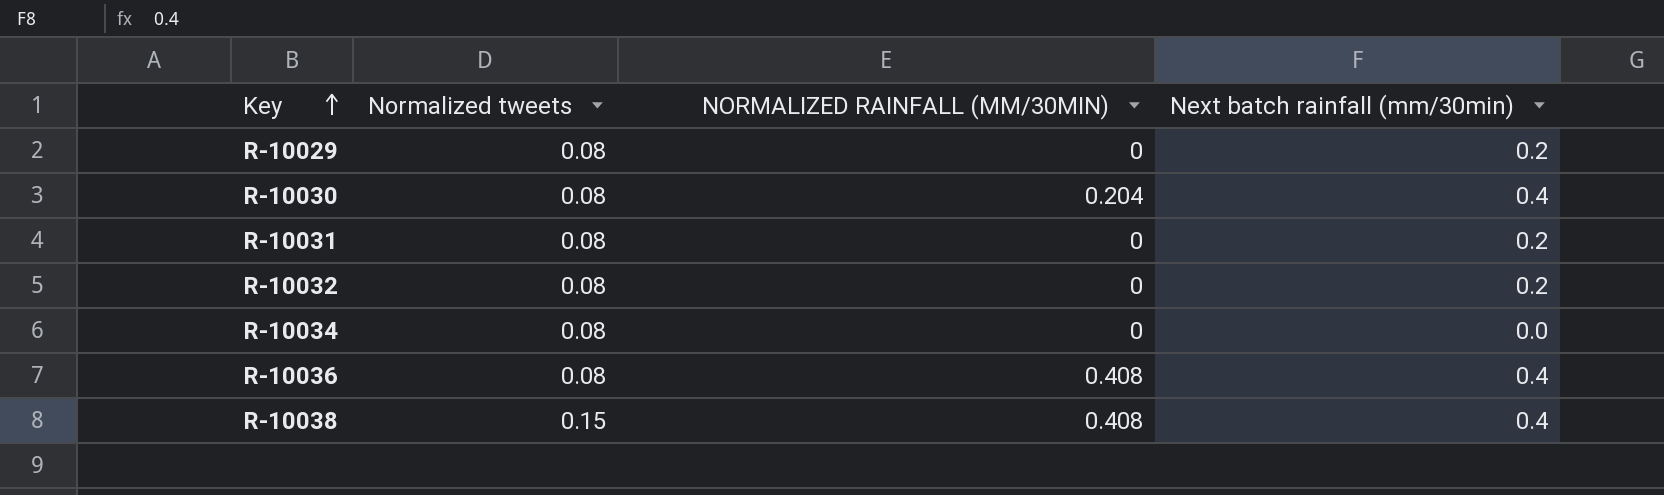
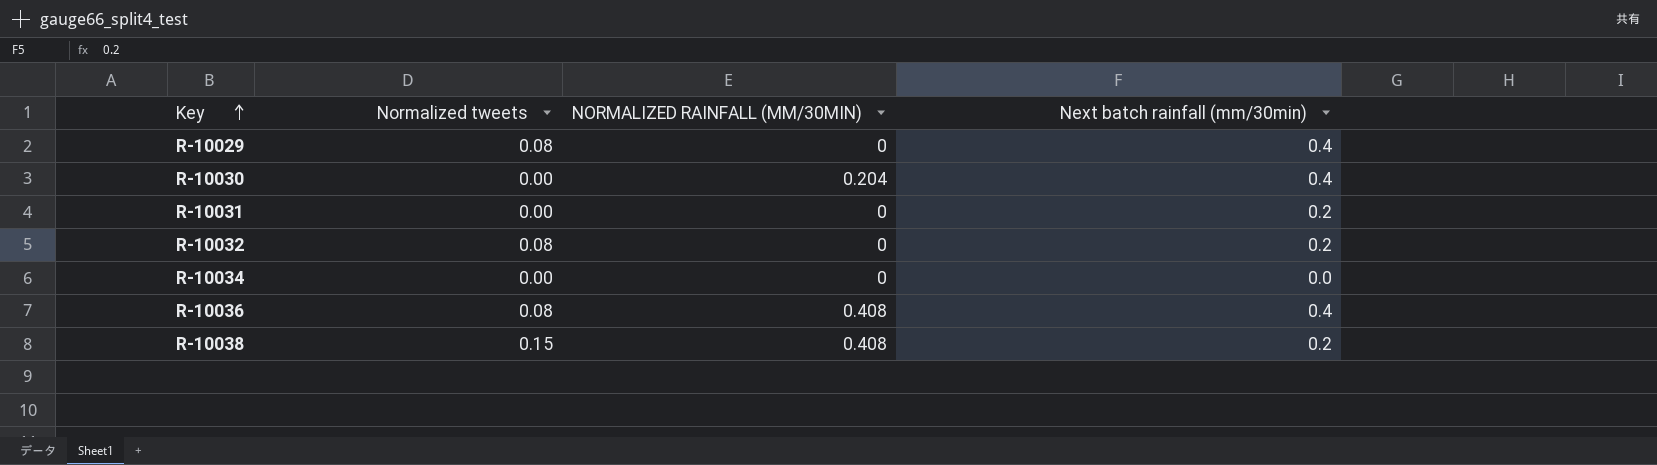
R-10029 | Next batch rainfall (mm/30min): 0.2 -> 0.4
R-10030 | Normalized tweets: 0.08 -> 0.00
R-10031 | Normalized tweets: 0.08 -> 0.00
R-10034 | Normalized tweets: 0.08 -> 0.00
R-10038 | Next batch rainfall (mm/30min): 0.4 -> 0.2

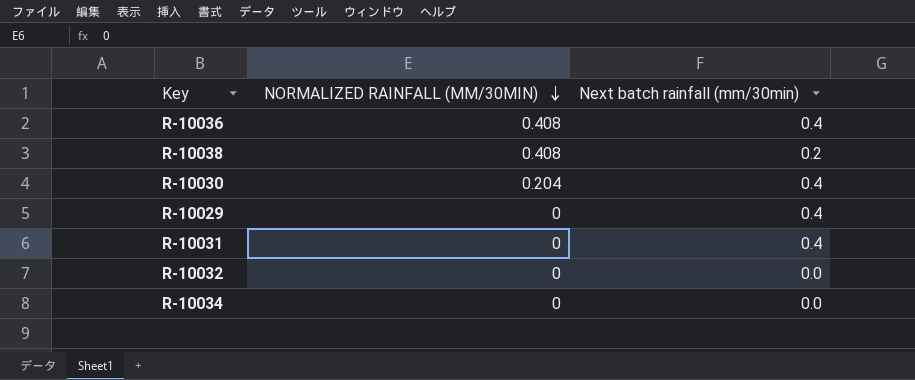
row order: Key ascending -> NORMALIZED RAINFALL (MM/30MIN) descending
column Normalized tweets | position: 2 -> none
R-10031 | Next batch rainfall (mm/30min): 0.2 -> 0.4
R-10032 | Next batch rainfall (mm/30min): 0.2 -> 0.0

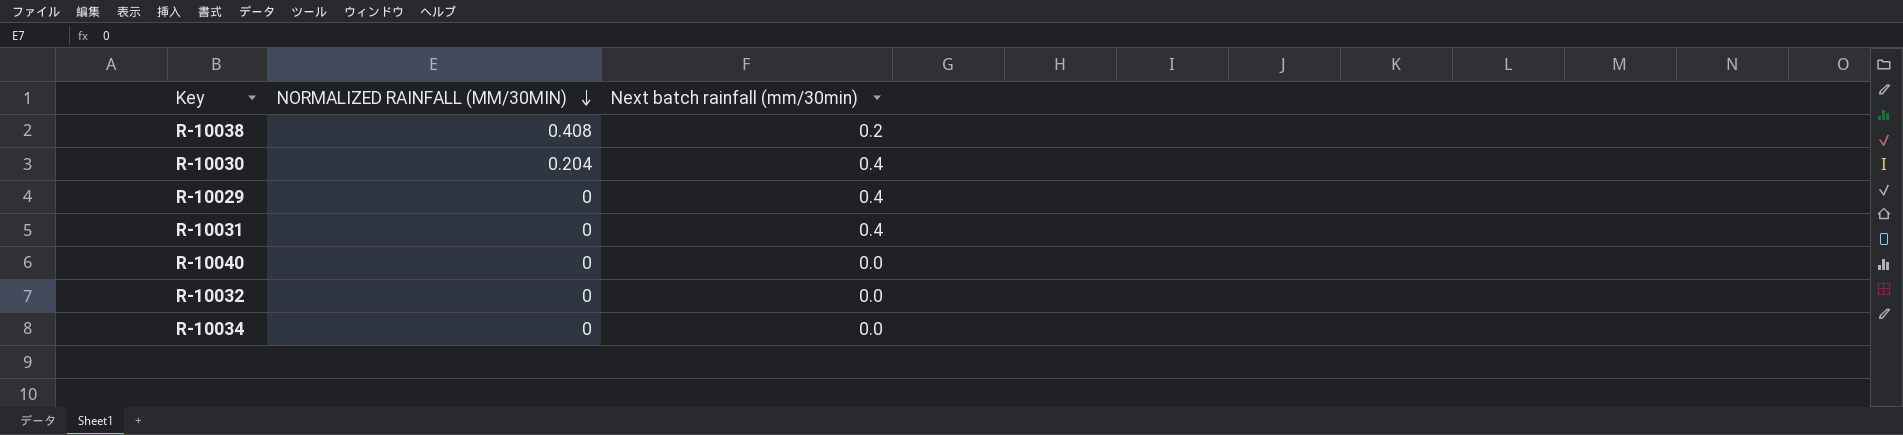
row R-10036: 0.408 | 0.4 -> none
row R-10040: none -> 0 | 0.0

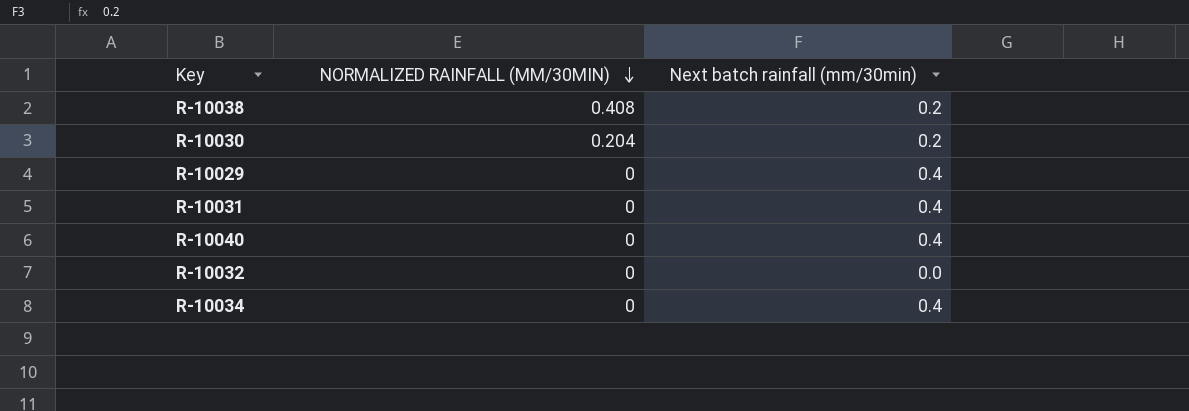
R-10030 | Next batch rainfall (mm/30min): 0.4 -> 0.2
R-10040 | Next batch rainfall (mm/30min): 0.0 -> 0.4
R-10034 | Next batch rainfall (mm/30min): 0.0 -> 0.4

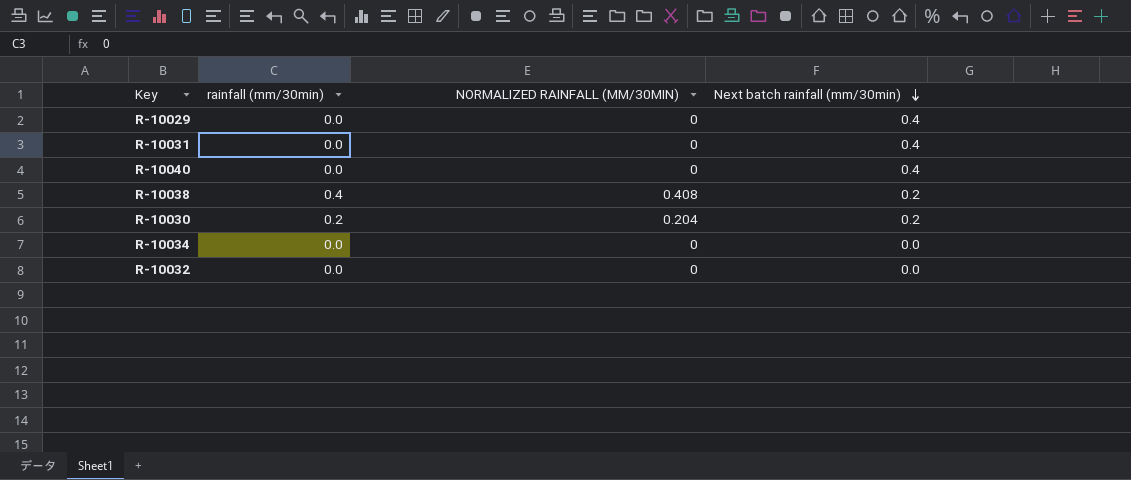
row order: NORMALIZED RAINFALL (MM/30MIN) descending -> Next batch rainfall (mm/30min) descending
column rainfall (mm/30min) | position: none -> 2
R-10034 | Next batch rainfall (mm/30min): 0.4 -> 0.0

